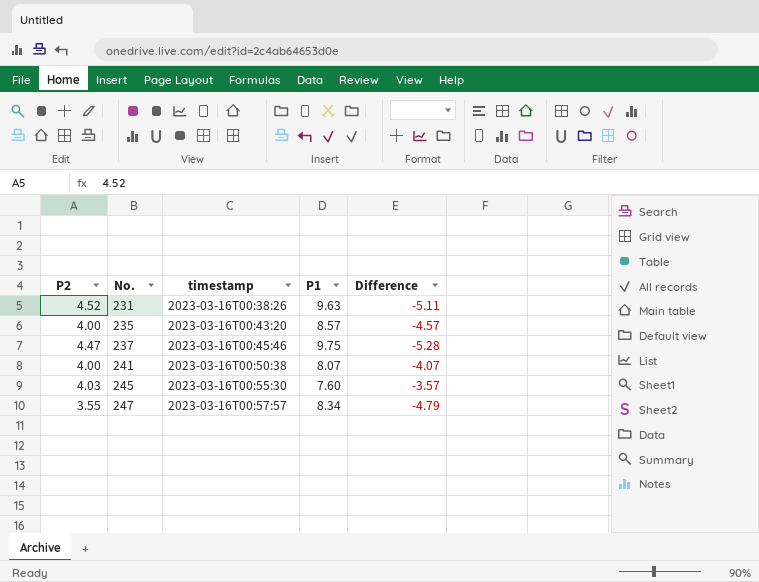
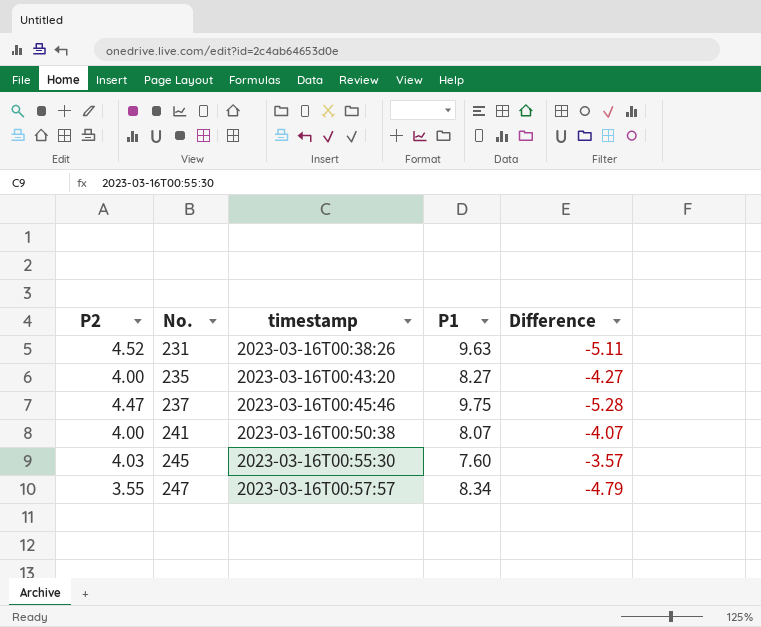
235 | P1: 8.57 -> 8.27
235 | Difference: -4.57 -> -4.27

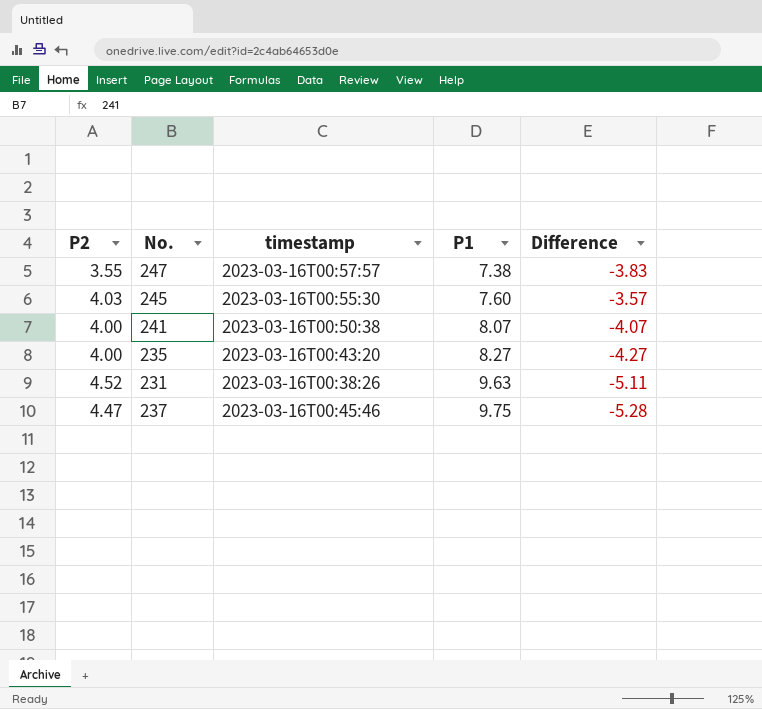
row order: No. ascending -> P1 ascending
247 | P1: 8.34 -> 7.38
247 | Difference: -4.79 -> -3.83

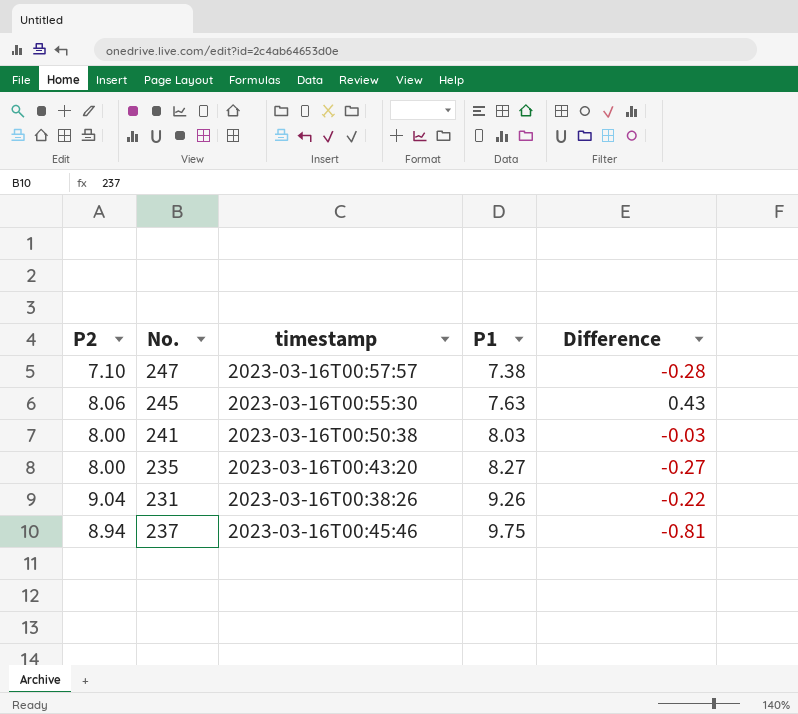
247 | P2: 3.55 -> 7.10
247 | Difference: -3.83 -> -0.28
245 | P2: 4.03 -> 8.06
245 | P1: 7.60 -> 7.63
245 | Difference: -3.57 -> 0.43
241 | P2: 4.00 -> 8.00
241 | P1: 8.07 -> 8.03
241 | Difference: -4.07 -> -0.03
235 | P2: 4.00 -> 8.00
235 | Difference: -4.27 -> -0.27
231 | P2: 4.52 -> 9.04
231 | P1: 9.63 -> 9.26
231 | Difference: -5.11 -> -0.22
237 | P2: 4.47 -> 8.94
237 | Difference: -5.28 -> -0.81

